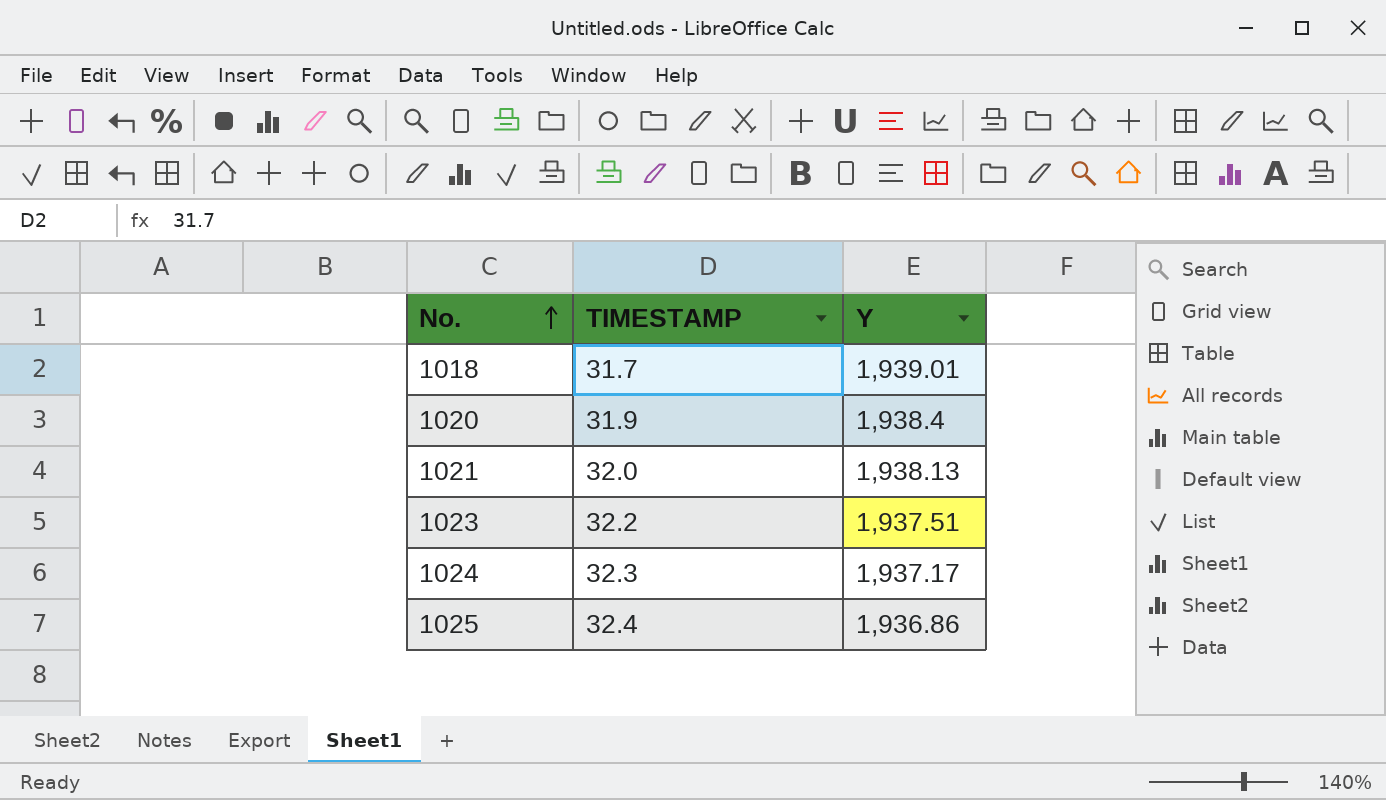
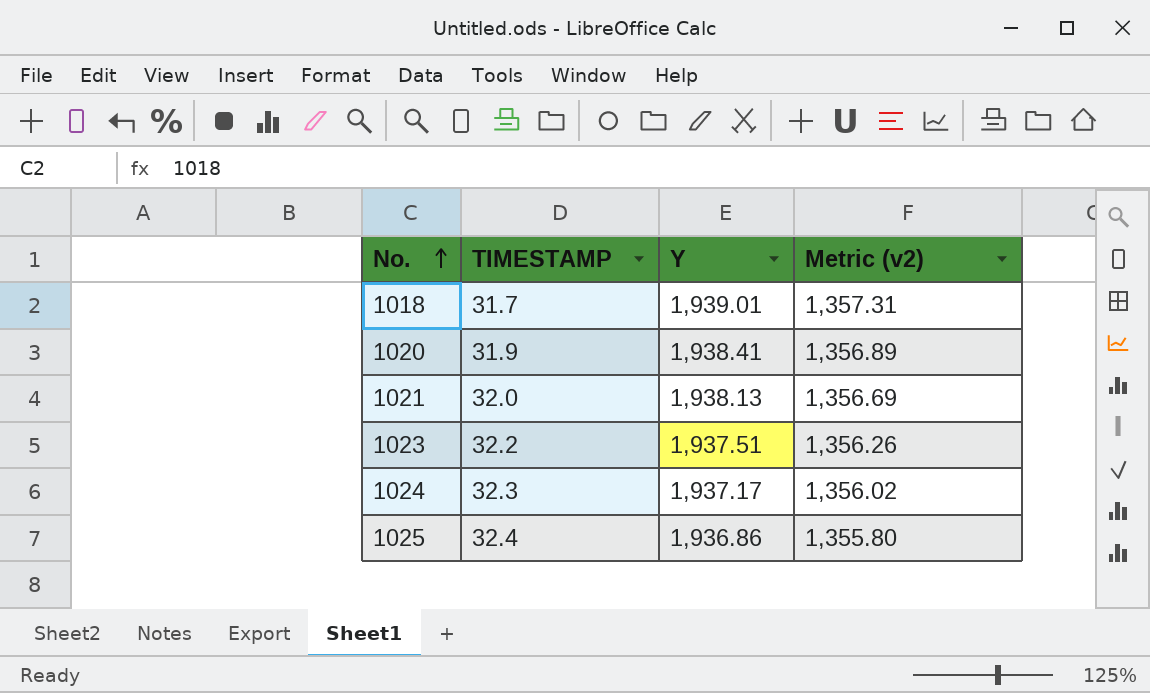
column Metric (v2) | formula: none -> [Y] * 0.7
1020 | Y: 1,938.4 -> 1,938.41

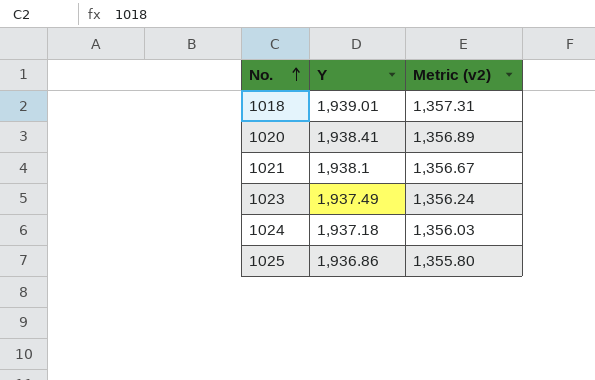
column TIMESTAMP | position: 2 -> none
1021 | Y: 1,938.13 -> 1,938.1
1021 | Metric (v2): 1,356.69 -> 1,356.67
1023 | Y: 1,937.51 -> 1,937.49
1023 | Metric (v2): 1,356.26 -> 1,356.24
1024 | Y: 1,937.17 -> 1,937.18
1024 | Metric (v2): 1,356.02 -> 1,356.03

